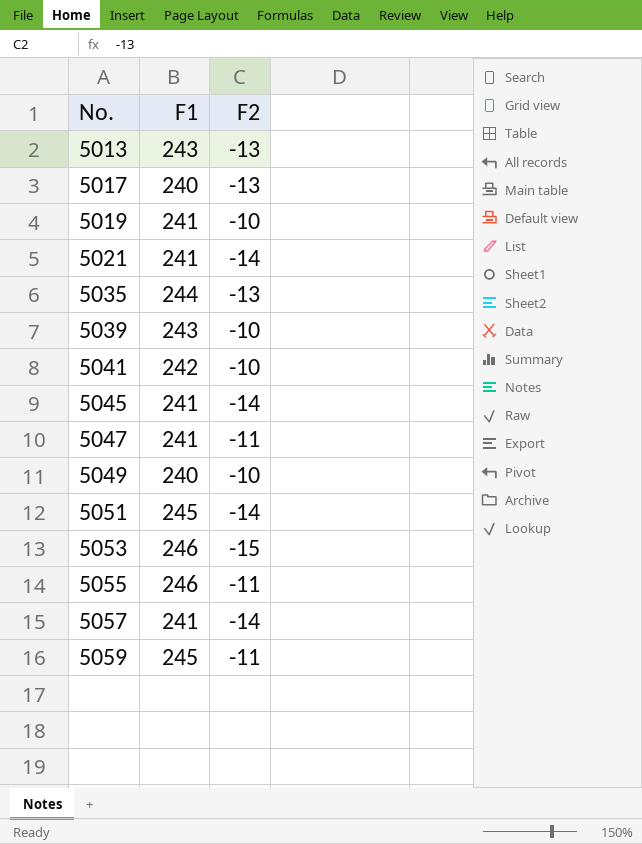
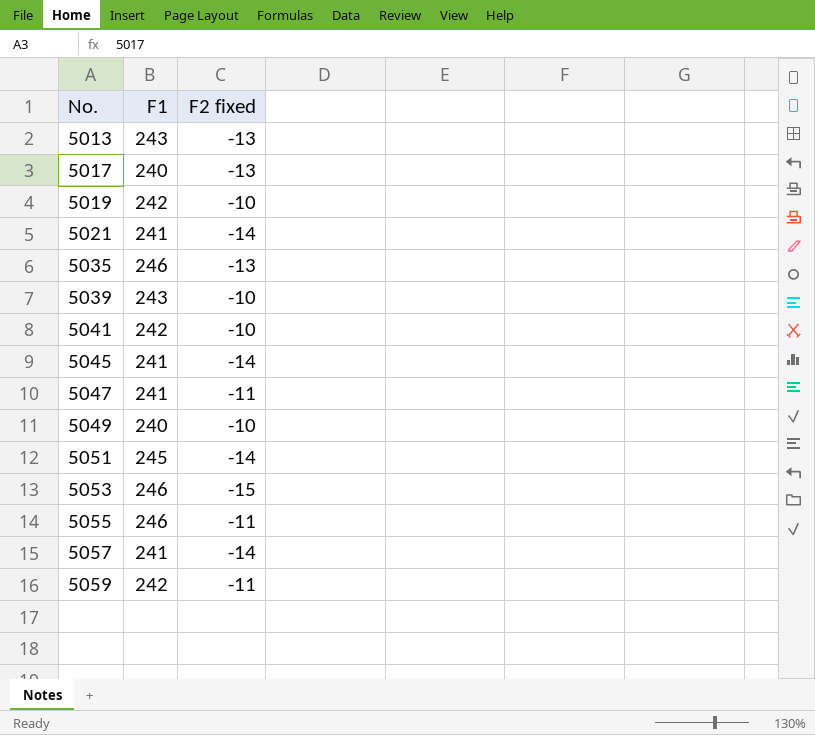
column name: F2 -> F2 fixed
5019 | F1: 241 -> 242
5035 | F1: 244 -> 246
5059 | F1: 245 -> 242

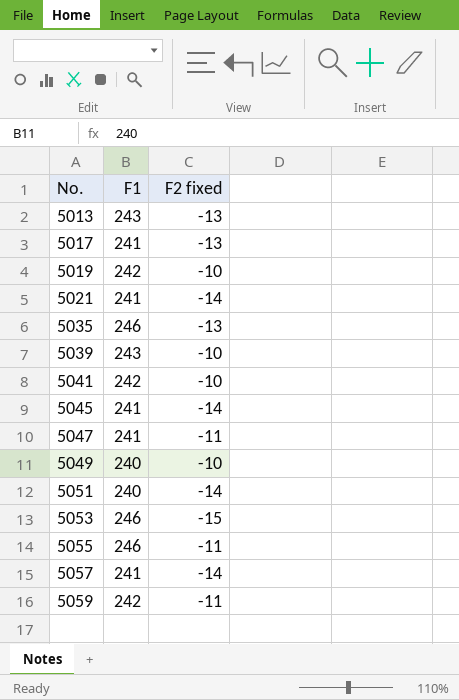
5017 | F1: 240 -> 241
5051 | F1: 245 -> 240

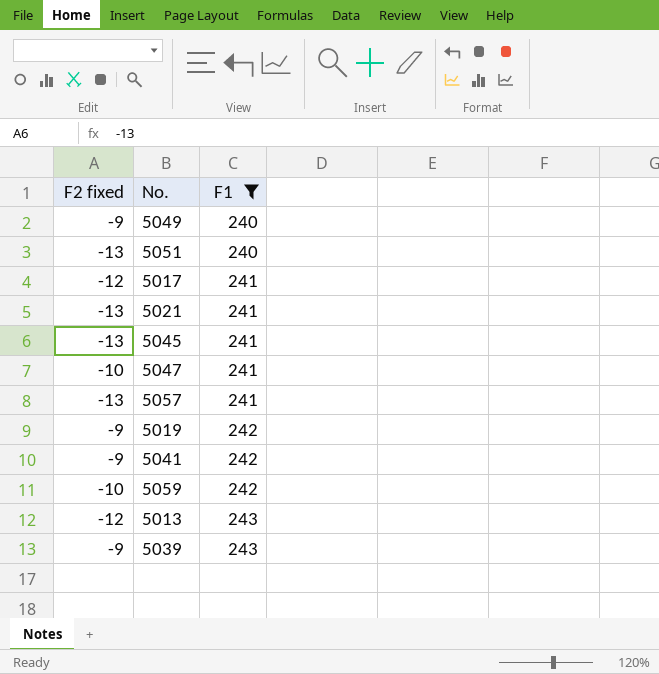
filter: none -> F1 != 246
row order: No. ascending -> F1 ascending
column F2 fixed | position: 3 -> 1
5049 | F2 fixed: -10 -> -9
5051 | F2 fixed: -14 -> -13
5017 | F2 fixed: -13 -> -12
5021 | F2 fixed: -14 -> -13
5045 | F2 fixed: -14 -> -13
5047 | F2 fixed: -11 -> -10
5057 | F2 fixed: -14 -> -13
5019 | F2 fixed: -10 -> -9
5041 | F2 fixed: -10 -> -9
5059 | F2 fixed: -11 -> -10
5013 | F2 fixed: -13 -> -12
5039 | F2 fixed: -10 -> -9

